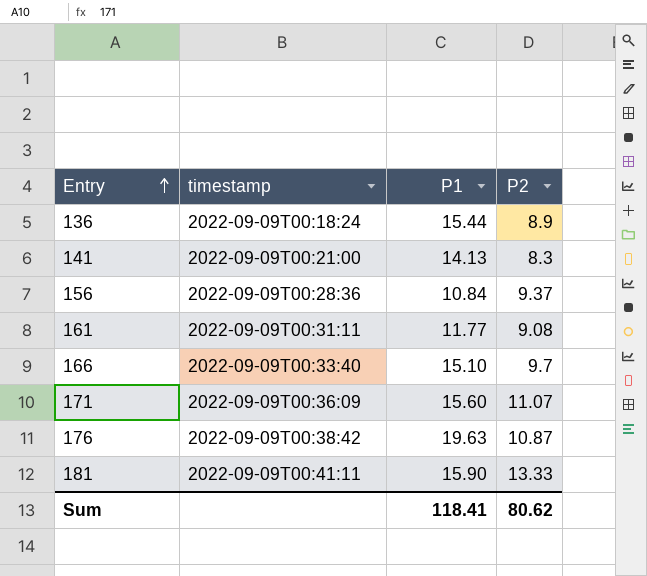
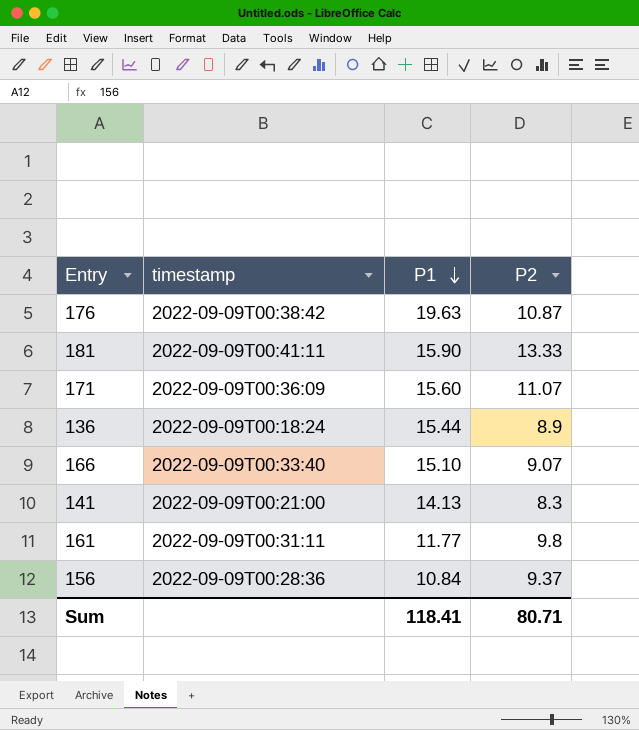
row order: Entry ascending -> P1 descending
166 | P2: 9.7 -> 9.07
161 | P2: 9.08 -> 9.8
Sum | P2: 80.62 -> 80.71

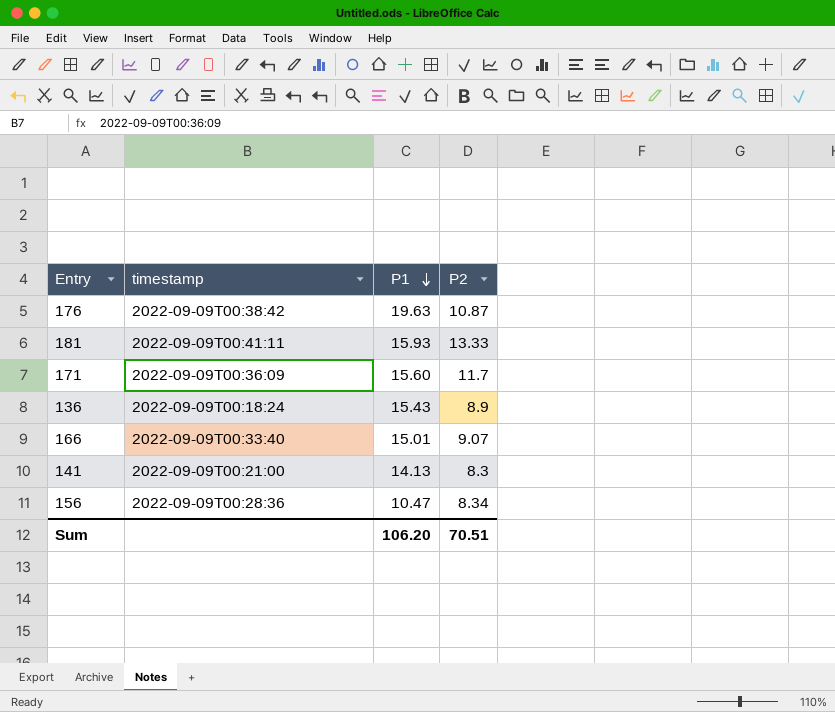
row 161: 2022-09-09T00:31:11 | 11.77 | 9.8 -> none
181 | P1: 15.90 -> 15.93
171 | P2: 11.07 -> 11.7
136 | P1: 15.44 -> 15.43
166 | P1: 15.10 -> 15.01
156 | P1: 10.84 -> 10.47
156 | P2: 9.37 -> 8.34
Sum | P1: 118.41 -> 106.20
Sum | P2: 80.71 -> 70.51

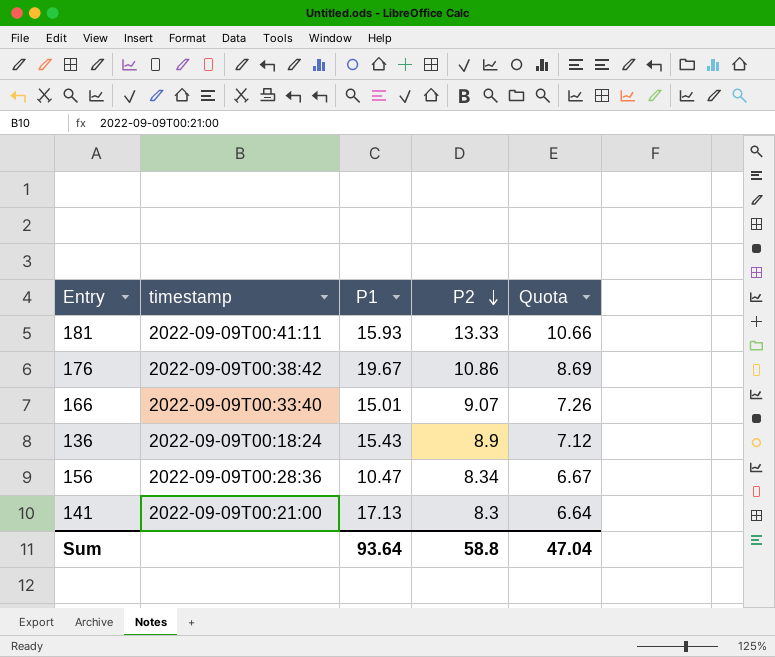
row order: P1 descending -> P2 descending
column Quota | formula: none -> [P2] * 0.8
row 171: 2022-09-09T00:36:09 | 15.60 | 11.7 -> none
176 | P1: 19.63 -> 19.67
176 | P2: 10.87 -> 10.86
141 | P1: 14.13 -> 17.13
Sum | P1: 106.20 -> 93.64
Sum | P2: 70.51 -> 58.8

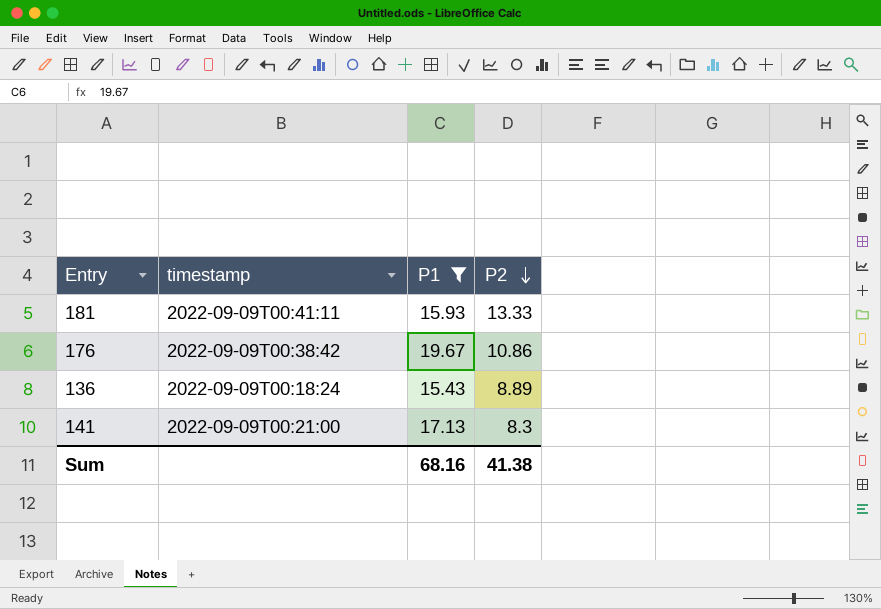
filter: none -> P1 >= 15.43
column Quota | formula: [P2] * 0.8 -> none
136 | P2: 8.9 -> 8.89
Sum | P1: 93.64 -> 68.16
Sum | P2: 58.8 -> 41.38

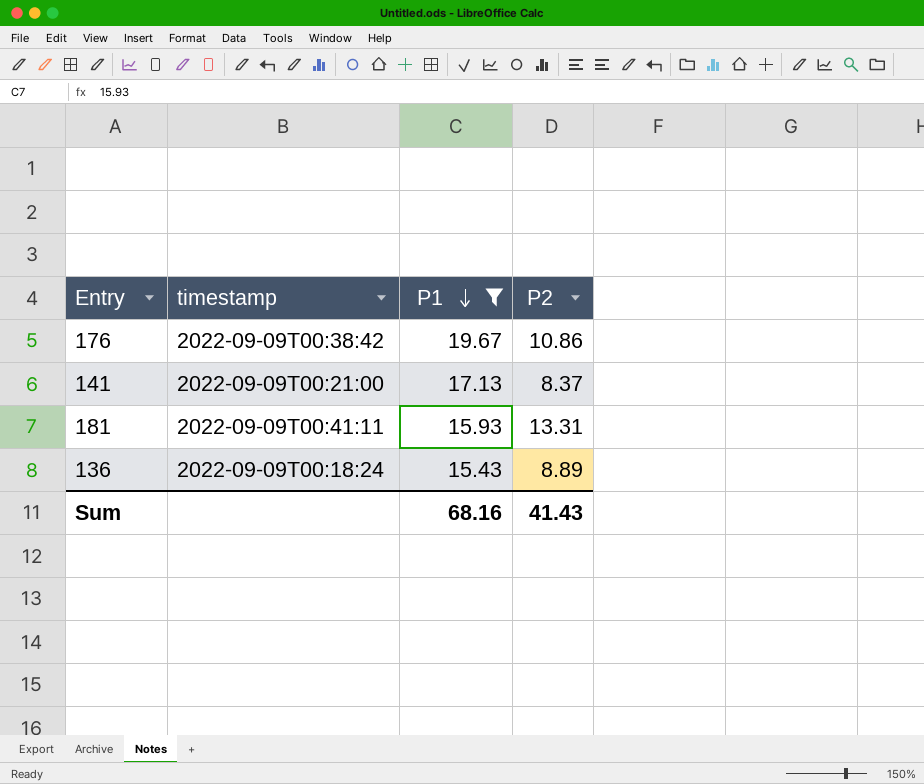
row order: P2 descending -> P1 descending
141 | P2: 8.3 -> 8.37
181 | P2: 13.33 -> 13.31
Sum | P2: 41.38 -> 41.43

